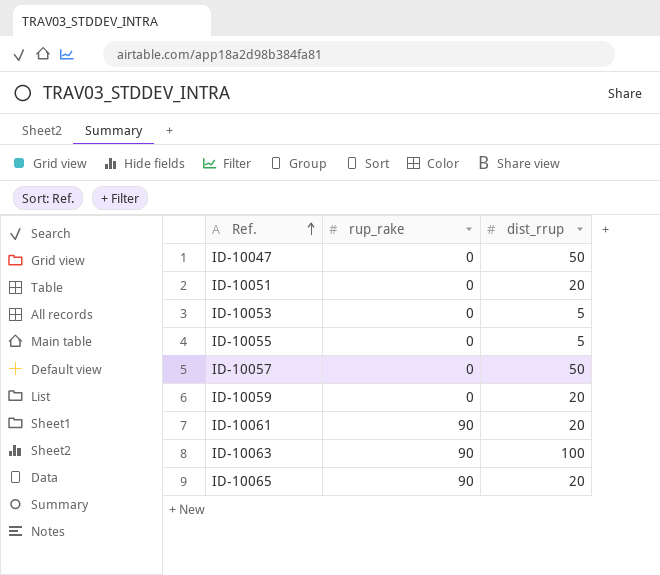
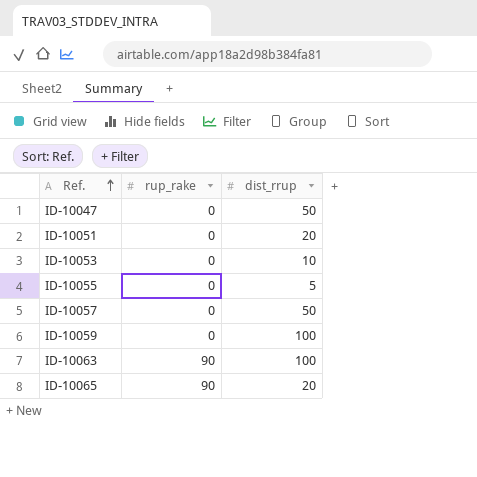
row ID-10061: 90 | 20 -> none
ID-10053 | dist_rrup: 5 -> 10
ID-10059 | dist_rrup: 20 -> 100

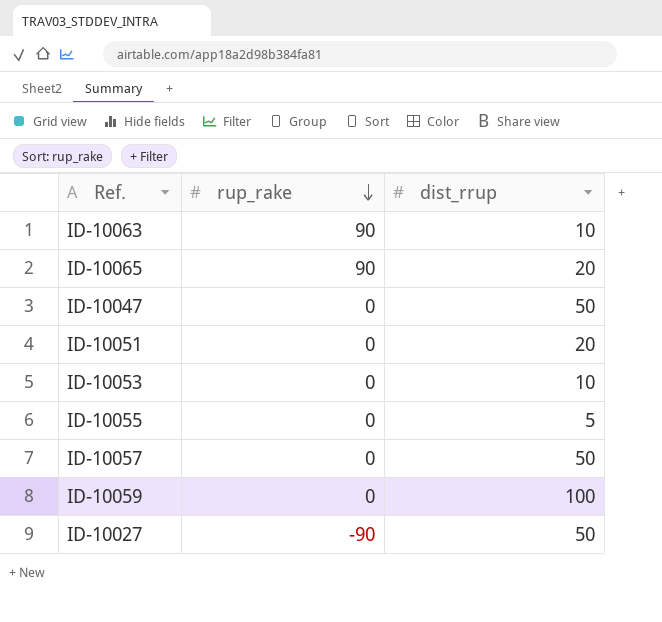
row order: Ref. ascending -> rup_rake descending
ID-10063 | dist_rrup: 100 -> 10
row ID-10027: none -> -90 | 50

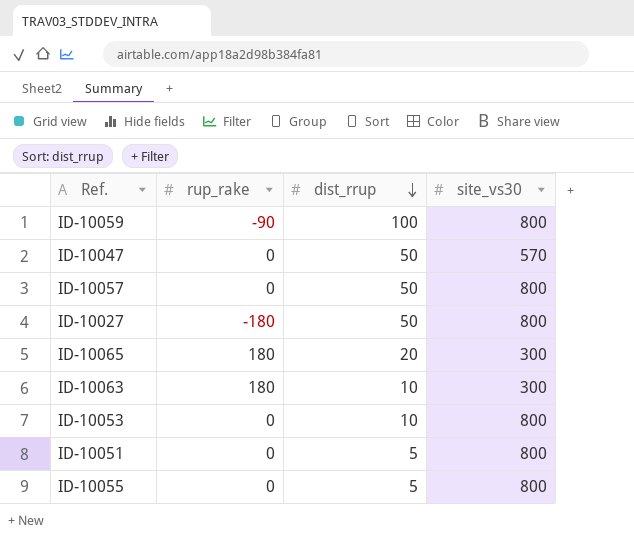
row order: rup_rake descending -> dist_rrup descending
column site_vs30 | position: none -> 4
ID-10059 | rup_rake: 0 -> -90
ID-10027 | rup_rake: -90 -> -180
ID-10065 | rup_rake: 90 -> 180
ID-10063 | rup_rake: 90 -> 180
ID-10051 | dist_rrup: 20 -> 5

